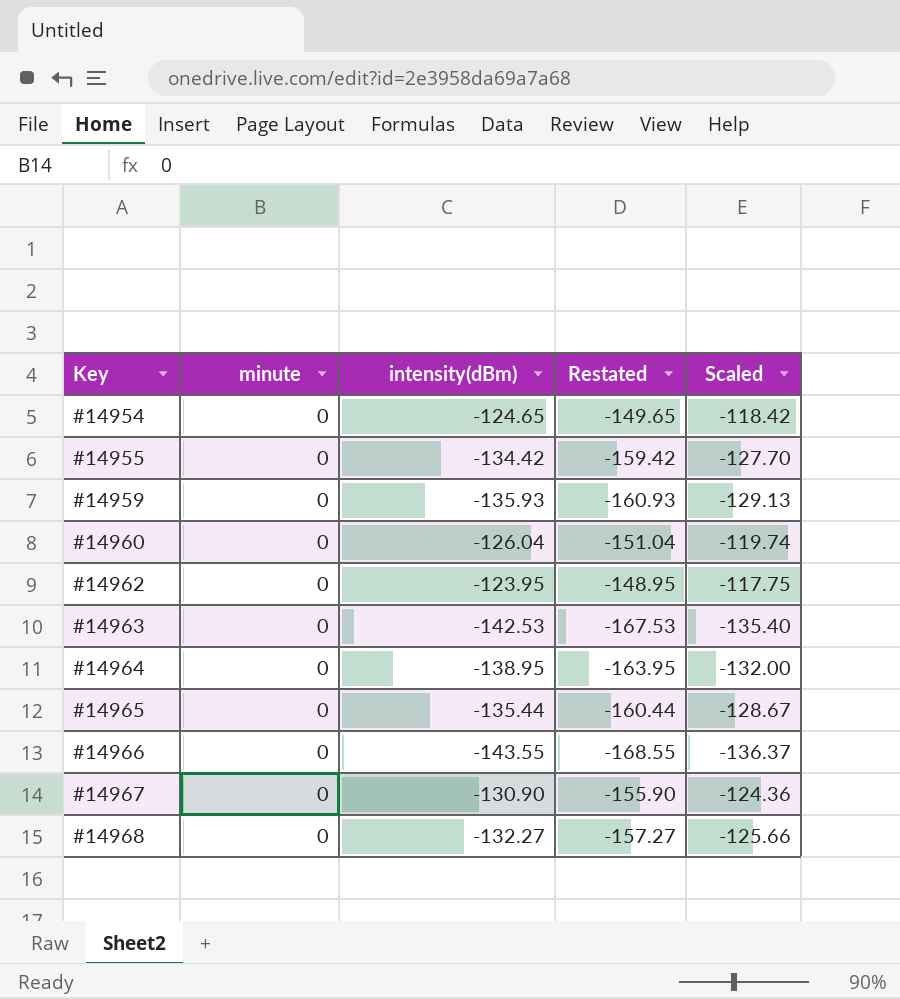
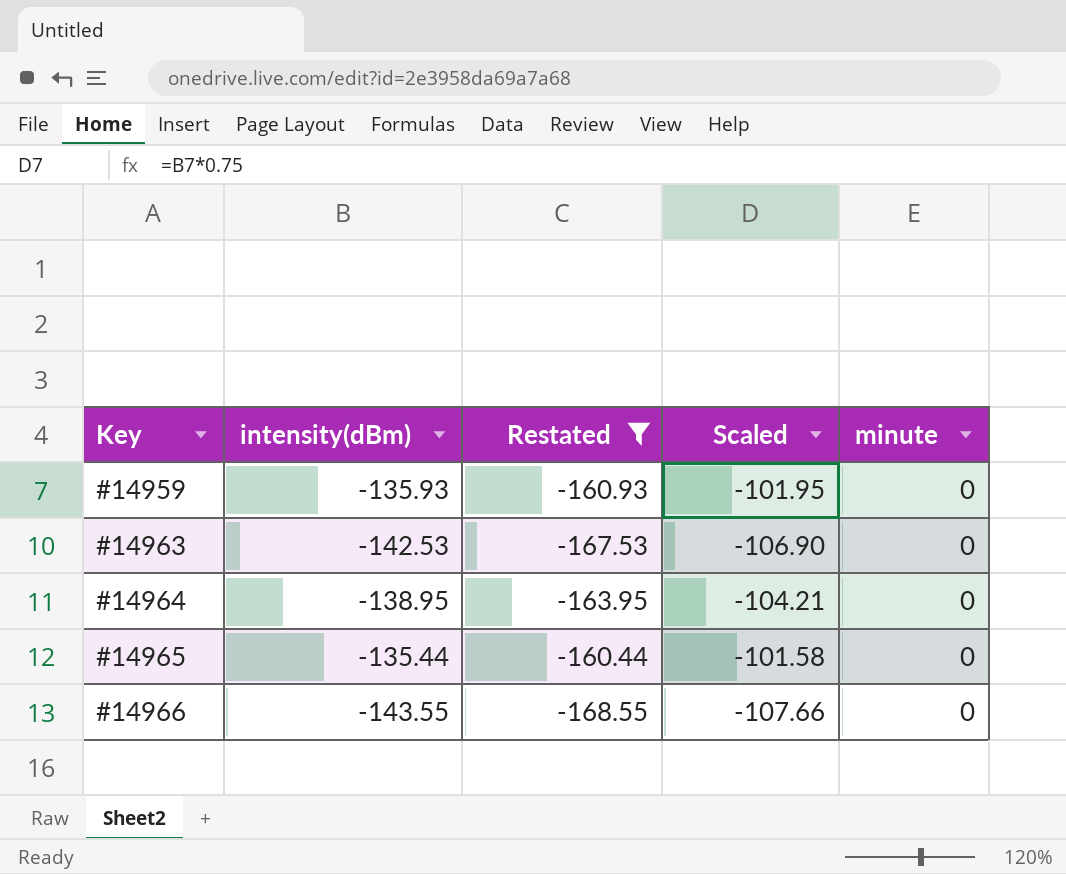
filter: none -> Restated <= -160.44
column Scaled | formula: [intensity(dBm)] * 0.95 -> [intensity(dBm)] * 0.75
column minute | position: 2 -> 5

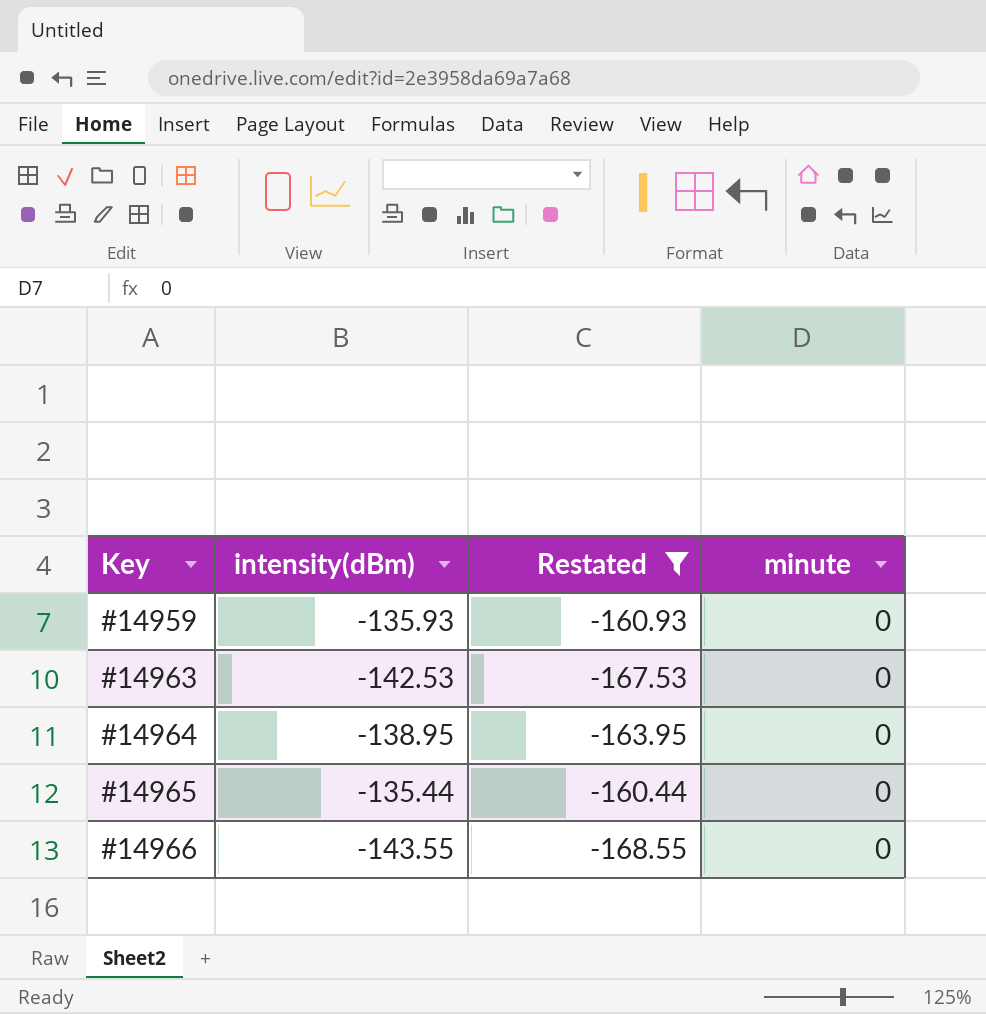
column Scaled | formula: [intensity(dBm)] * 0.75 -> none

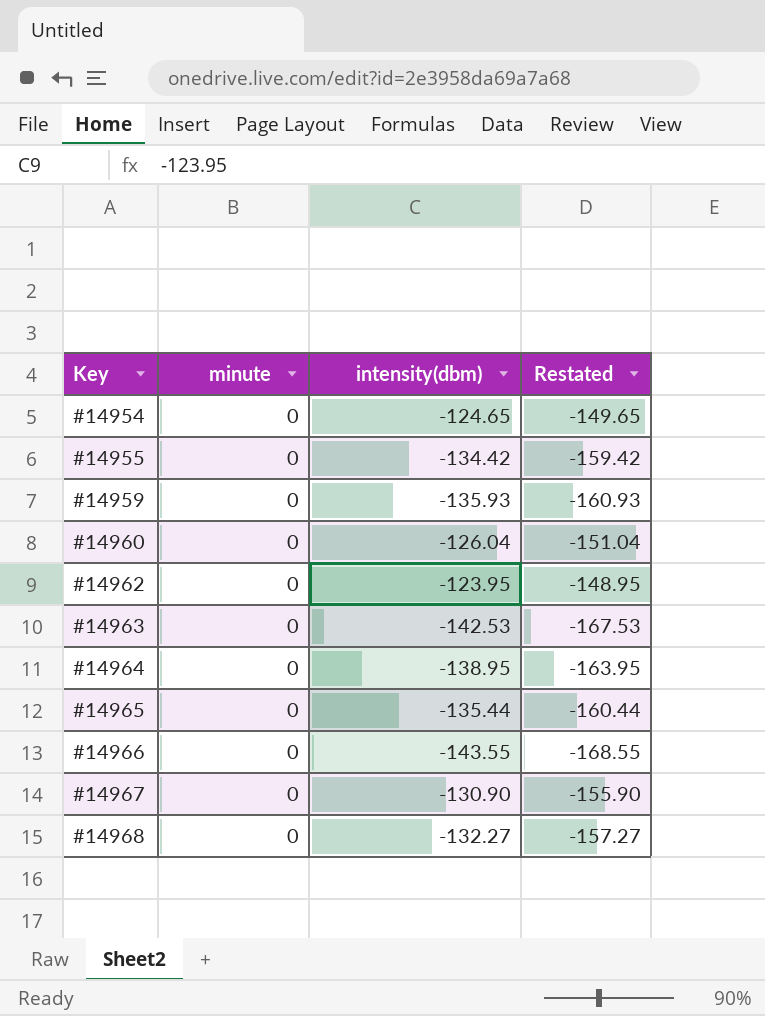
filter: Restated <= -160.44 -> none
column minute | position: 4 -> 2
column name: intensity(dBm) -> intensity(dbm)

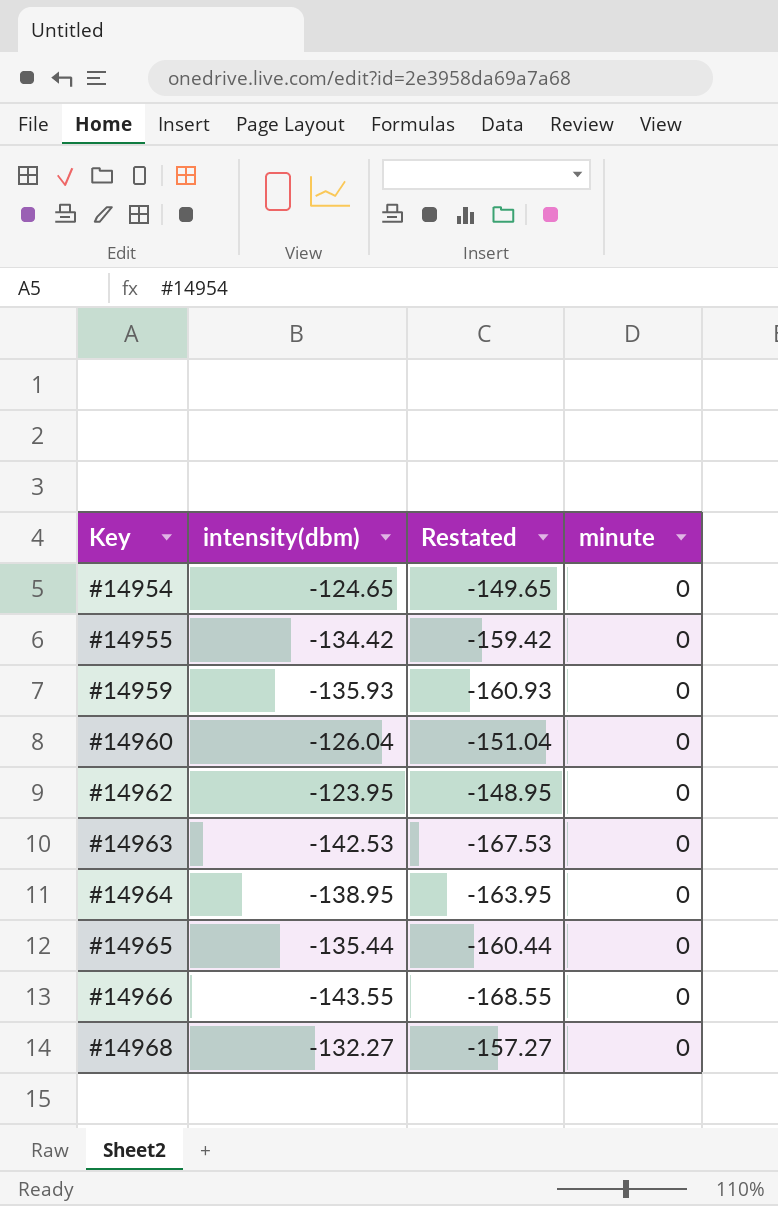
column minute | position: 2 -> 4
row #14967: 0 | -130.90 | -155.90 -> none

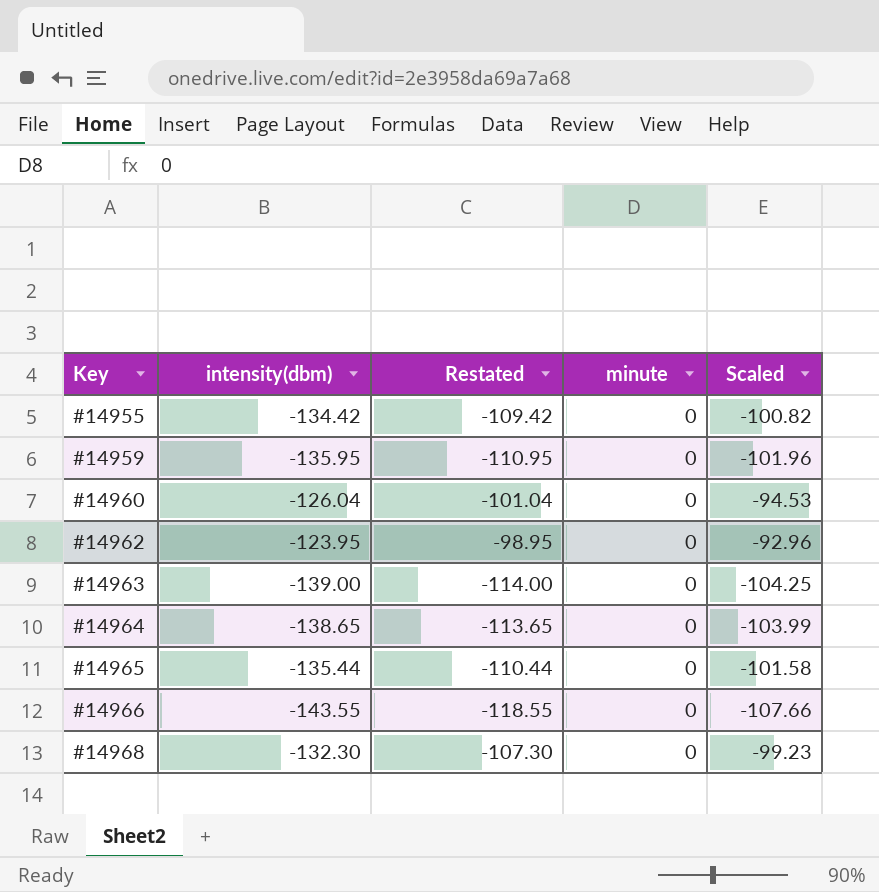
column Restated | formula: [intensity(dbm)] - 25 -> [intensity(dbm)] + 25
column Scaled | formula: none -> [intensity(dbm)] * 0.75
row #14954: -124.65 | -149.65 | 0 -> none
#14959 | intensity(dbm): -135.93 -> -135.95
#14963 | intensity(dbm): -142.53 -> -139.00
#14964 | intensity(dbm): -138.95 -> -138.65
#14968 | intensity(dbm): -132.27 -> -132.30

